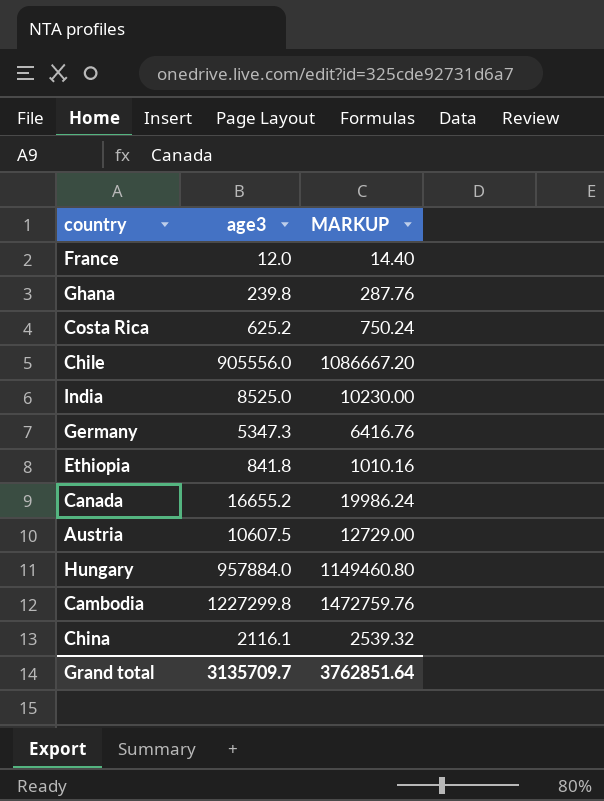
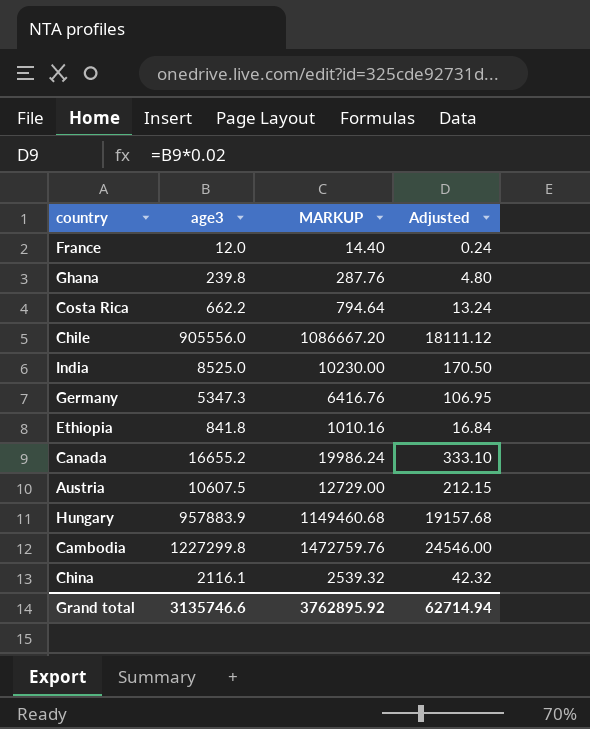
column Adjusted | formula: none -> [age3] * 0.02
Costa Rica | age3: 625.2 -> 662.2
Costa Rica | MARKUP: 750.24 -> 794.64
Hungary | age3: 957884.0 -> 957883.9
Hungary | MARKUP: 1149460.80 -> 1149460.68
Grand total | age3: 3135709.7 -> 3135746.6
Grand total | MARKUP: 3762851.64 -> 3762895.92

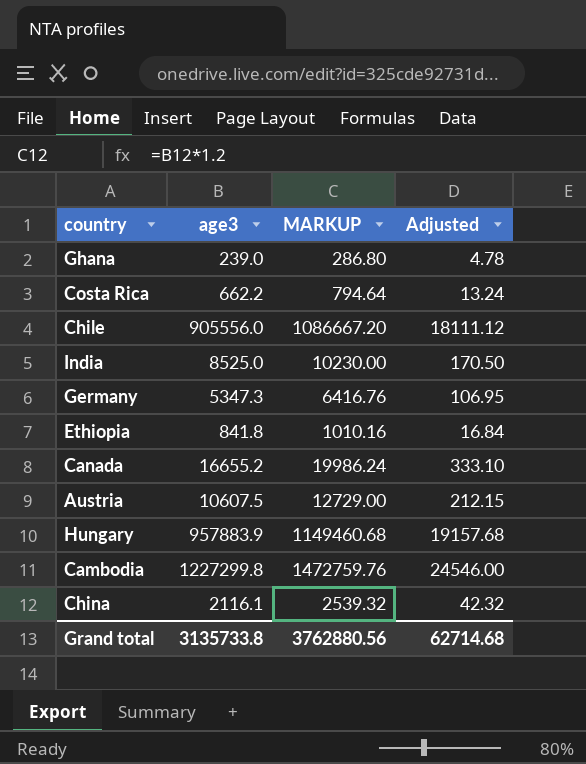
row France: 12.0 | 14.40 | 0.24 -> none
Ghana | age3: 239.8 -> 239.0
Ghana | MARKUP: 287.76 -> 286.80
Ghana | Adjusted: 4.80 -> 4.78
Grand total | age3: 3135746.6 -> 3135733.8
Grand total | MARKUP: 3762895.92 -> 3762880.56
Grand total | Adjusted: 62714.94 -> 62714.68

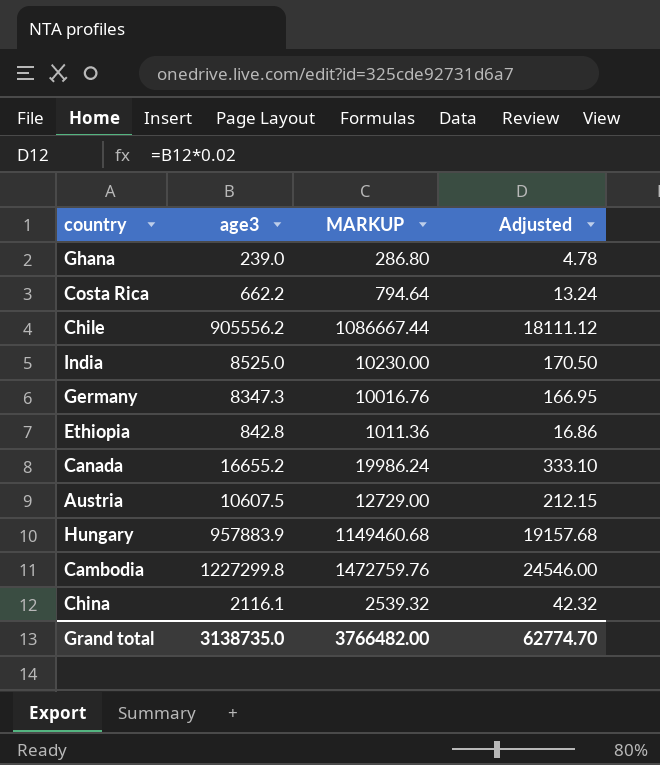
Chile | age3: 905556.0 -> 905556.2
Chile | MARKUP: 1086667.20 -> 1086667.44
Germany | age3: 5347.3 -> 8347.3
Germany | MARKUP: 6416.76 -> 10016.76
Germany | Adjusted: 106.95 -> 166.95
Ethiopia | age3: 841.8 -> 842.8
Ethiopia | MARKUP: 1010.16 -> 1011.36
Ethiopia | Adjusted: 16.84 -> 16.86
Grand total | age3: 3135733.8 -> 3138735.0
Grand total | MARKUP: 3762880.56 -> 3766482.00
Grand total | Adjusted: 62714.68 -> 62774.70

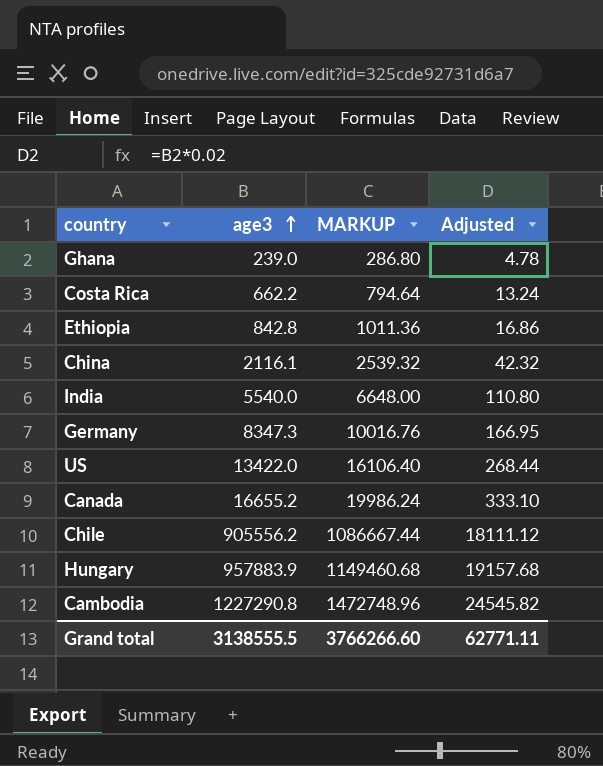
row order: none -> age3 ascending
row Austria: 10607.5 | 12729.00 | 212.15 -> none
India | age3: 8525.0 -> 5540.0
India | MARKUP: 10230.00 -> 6648.00
India | Adjusted: 170.50 -> 110.80
row US: none -> 13422.0 | 16106.40 | 268.44
Cambodia | age3: 1227299.8 -> 1227290.8
Cambodia | MARKUP: 1472759.76 -> 1472748.96
Cambodia | Adjusted: 24546.00 -> 24545.82
Grand total | age3: 3138735.0 -> 3138555.5
Grand total | MARKUP: 3766482.00 -> 3766266.60
Grand total | Adjusted: 62774.70 -> 62771.11

